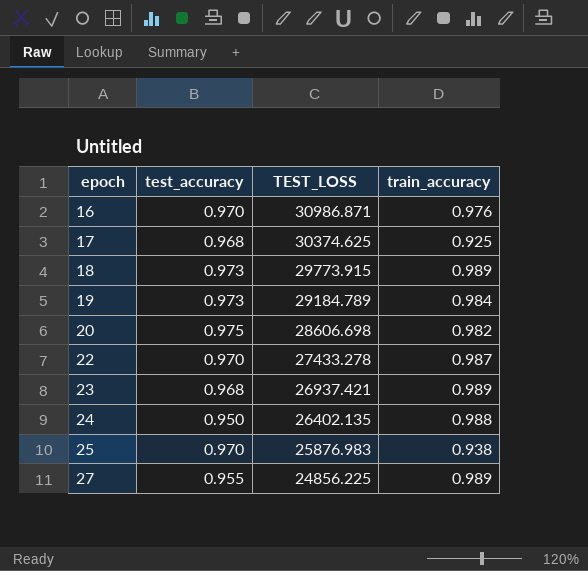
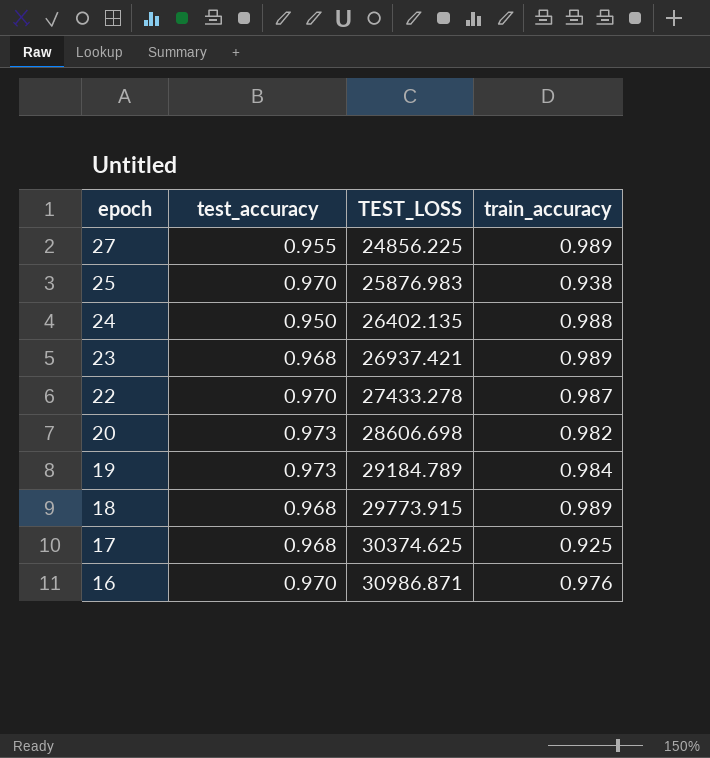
row order: epoch ascending -> epoch descending
20 | test_accuracy: 0.975 -> 0.973
18 | test_accuracy: 0.973 -> 0.968

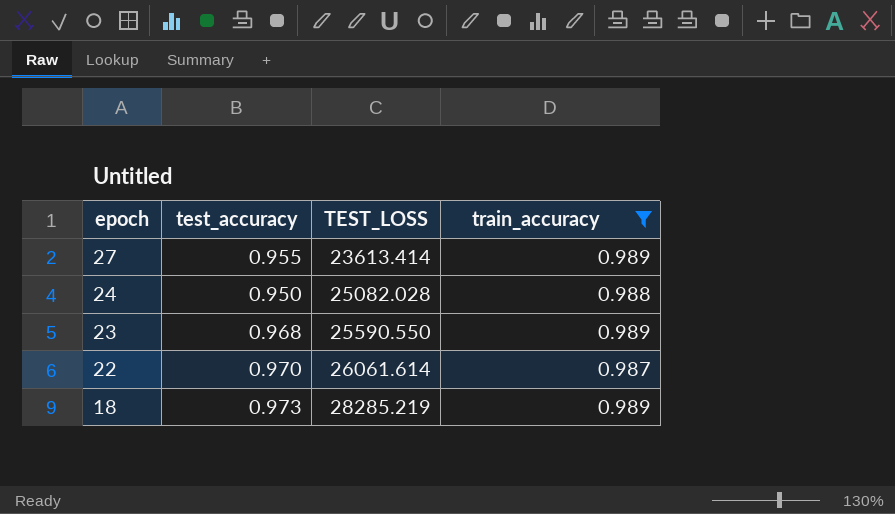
filter: none -> train_accuracy >= 0.987
27 | TEST_LOSS: 24856.225 -> 23613.414
24 | TEST_LOSS: 26402.135 -> 25082.028
23 | TEST_LOSS: 26937.421 -> 25590.550
22 | TEST_LOSS: 27433.278 -> 26061.614
18 | test_accuracy: 0.968 -> 0.973
18 | TEST_LOSS: 29773.915 -> 28285.219

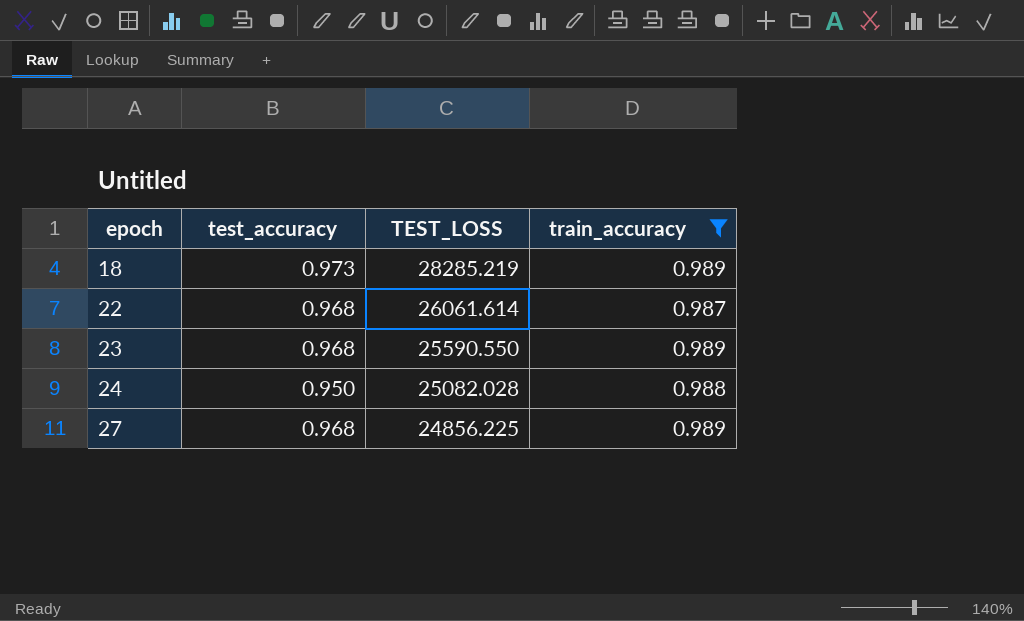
row order: epoch descending -> epoch ascending
22 | test_accuracy: 0.970 -> 0.968
27 | test_accuracy: 0.955 -> 0.968
27 | TEST_LOSS: 23613.414 -> 24856.225

